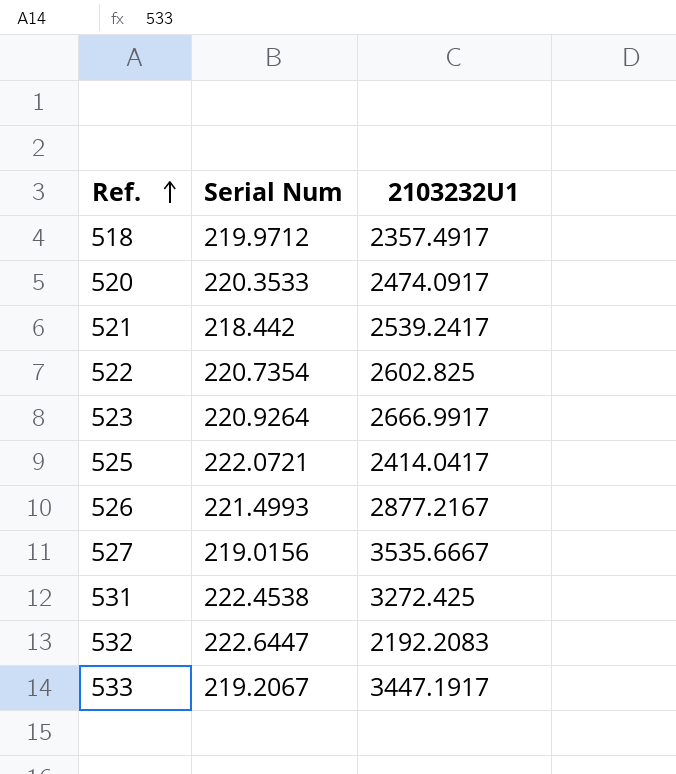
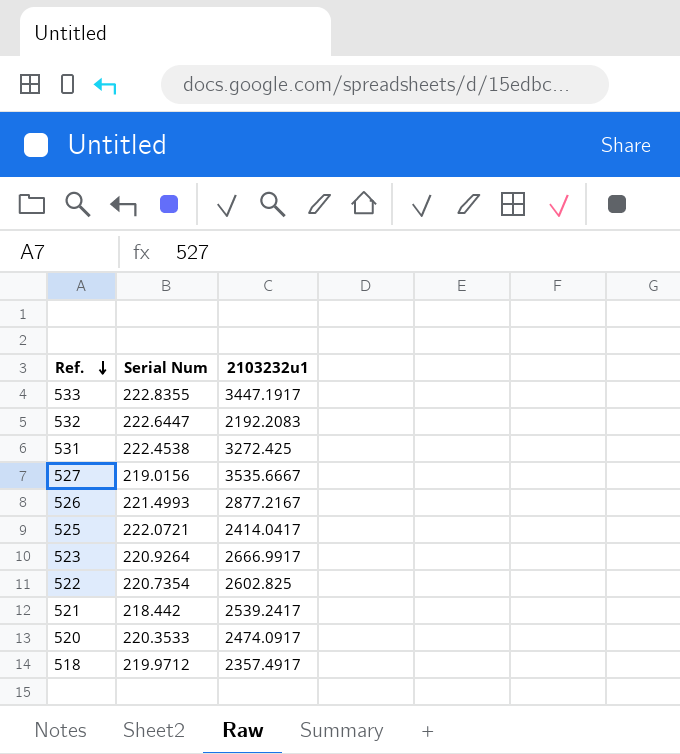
row order: Ref. ascending -> Ref. descending
column name: 2103232U1 -> 2103232u1
533 | Serial Num: 219.2067 -> 222.8355

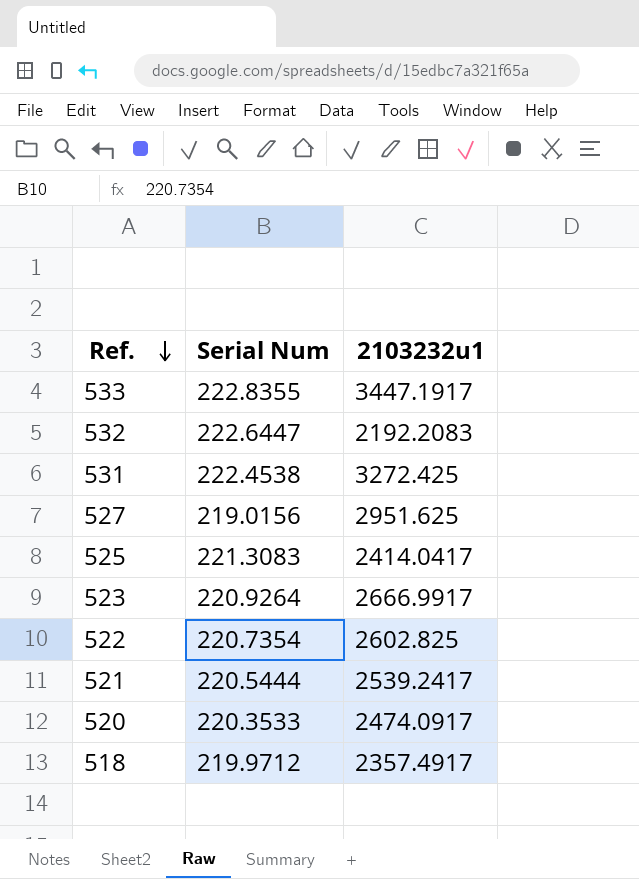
row 526: 221.4993 | 2877.2167 -> none
527 | 2103232u1: 3535.6667 -> 2951.625
525 | Serial Num: 222.0721 -> 221.3083
521 | Serial Num: 218.442 -> 220.5444

